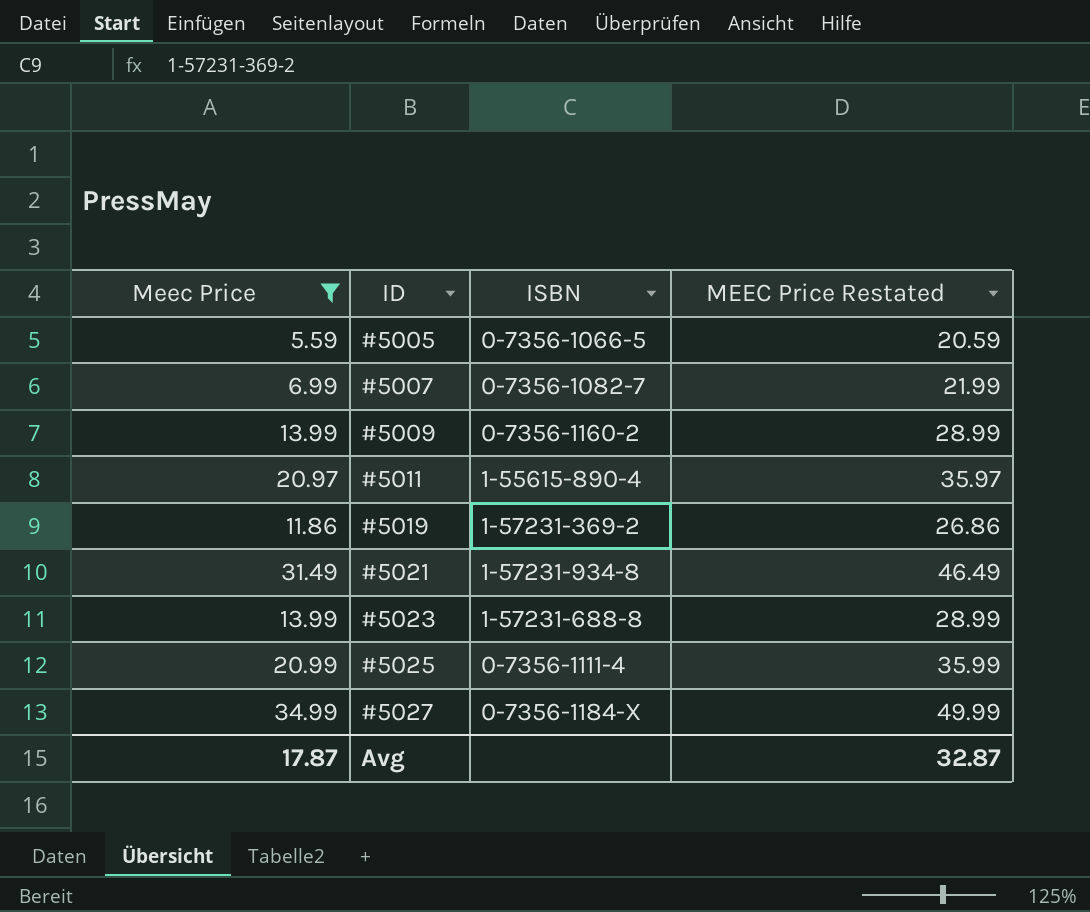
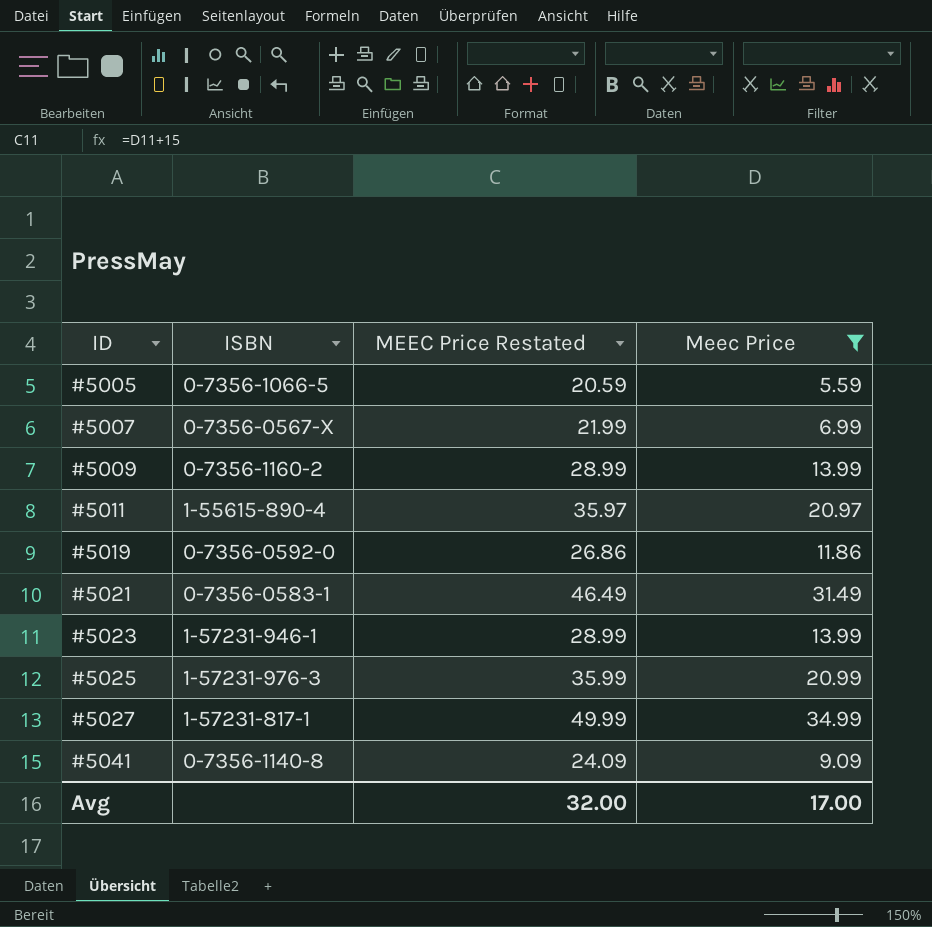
column Meec Price | position: 1 -> 4
#5007 | ISBN: 0-7356-1082-7 -> 0-7356-0567-X
#5019 | ISBN: 1-57231-369-2 -> 0-7356-0592-0
#5021 | ISBN: 1-57231-934-8 -> 0-7356-0583-1
#5023 | ISBN: 1-57231-688-8 -> 1-57231-946-1
#5025 | ISBN: 0-7356-1111-4 -> 1-57231-976-3
#5027 | ISBN: 0-7356-1184-X -> 1-57231-817-1
row #5041: none -> 0-7356-1140-8 | 24.09 | 9.09
Avg | MEEC Price Restated: 32.87 -> 32.00
Avg | Meec Price: 17.87 -> 17.00

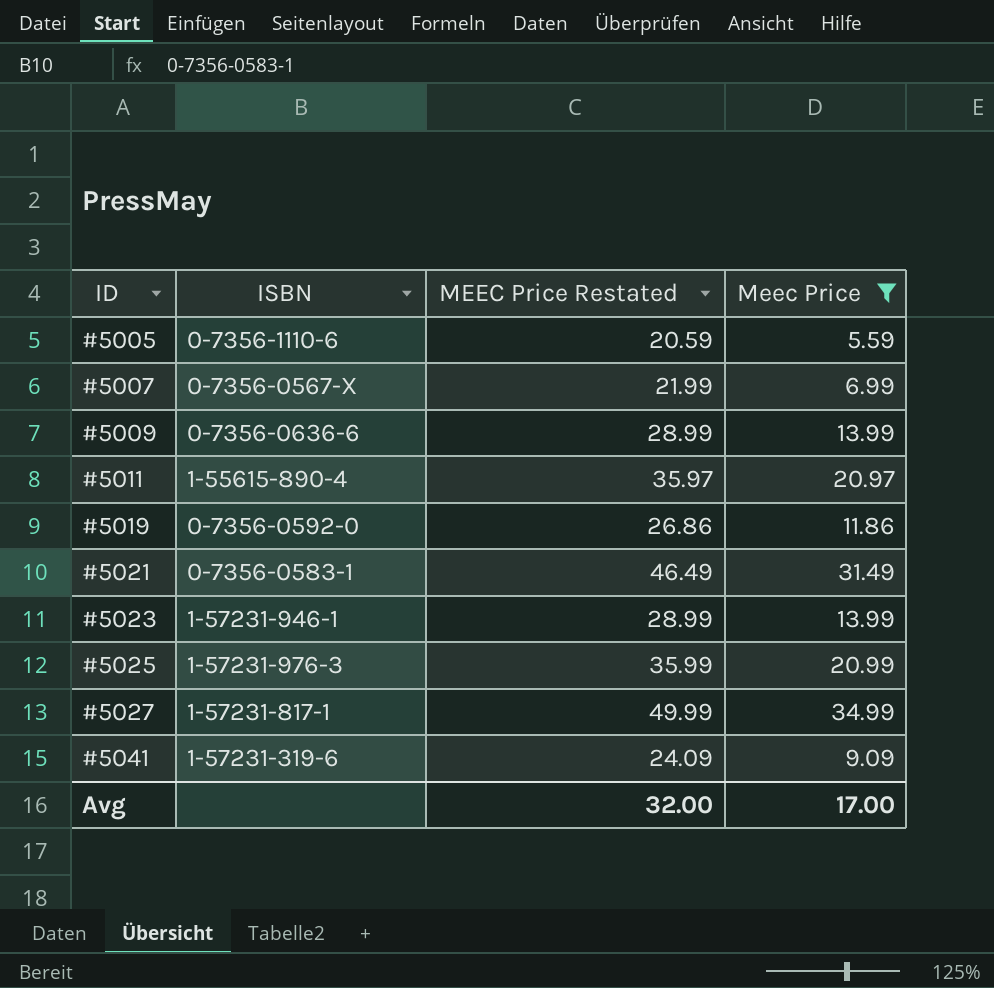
#5005 | ISBN: 0-7356-1066-5 -> 0-7356-1110-6
#5009 | ISBN: 0-7356-1160-2 -> 0-7356-0636-6
#5041 | ISBN: 0-7356-1140-8 -> 1-57231-319-6

